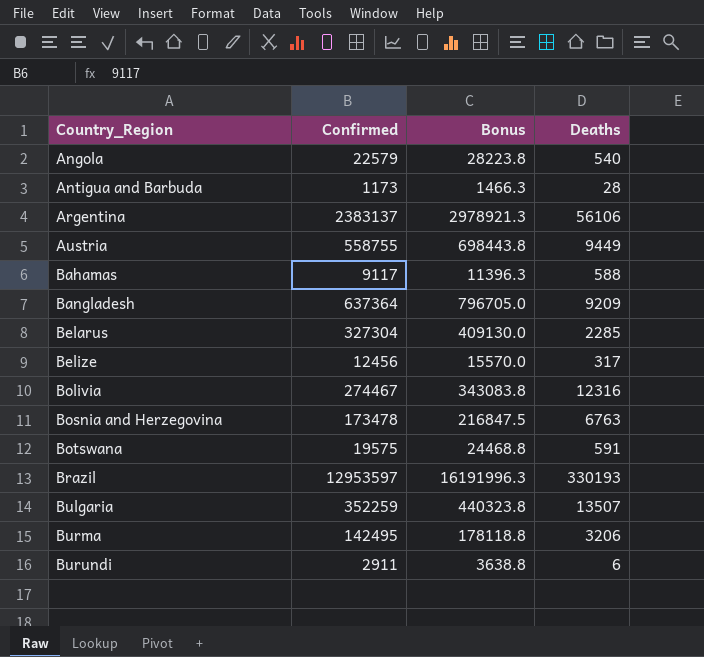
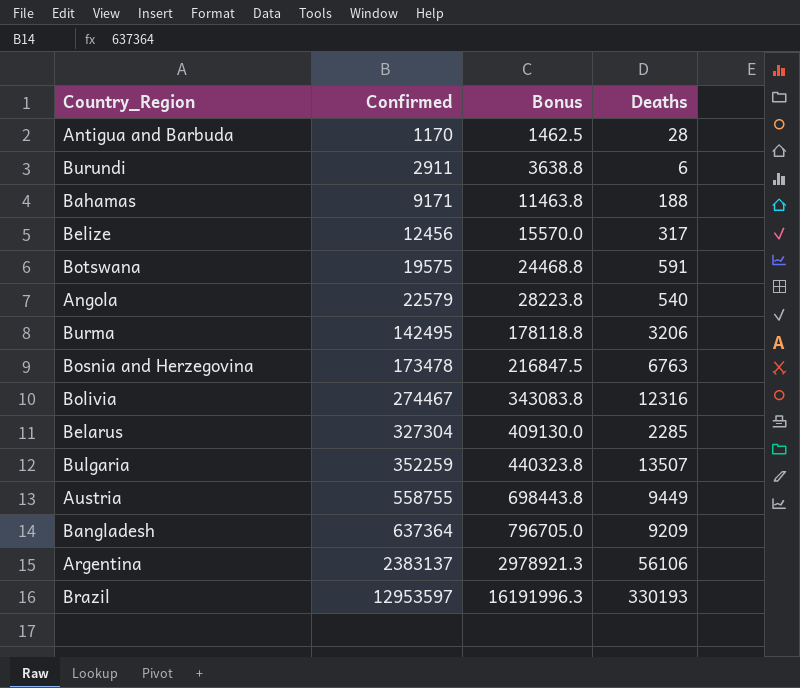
row order: Country_Region ascending -> Confirmed ascending
Antigua and Barbuda | Confirmed: 1173 -> 1170
Antigua and Barbuda | Bonus: 1466.3 -> 1462.5
Bahamas | Confirmed: 9117 -> 9171
Bahamas | Bonus: 11396.3 -> 11463.8
Bahamas | Deaths: 588 -> 188

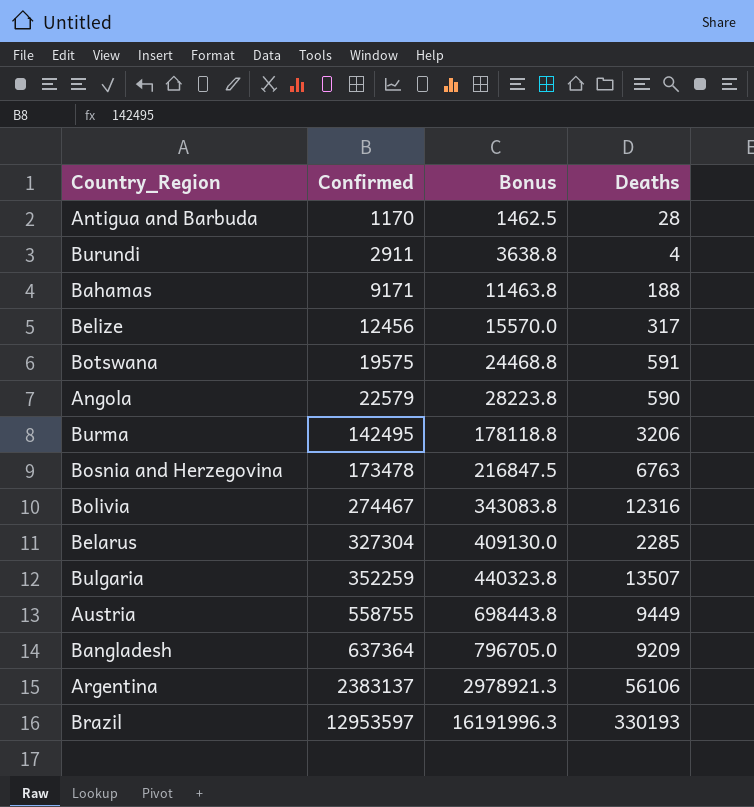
Burundi | Deaths: 6 -> 4
Angola | Deaths: 540 -> 590

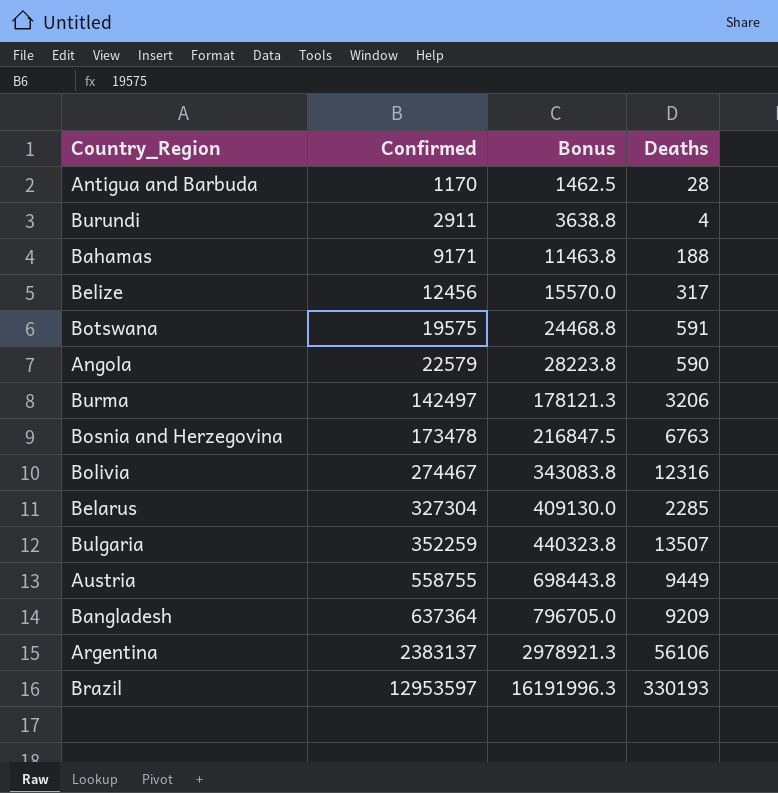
Burma | Confirmed: 142495 -> 142497
Burma | Bonus: 178118.8 -> 178121.3

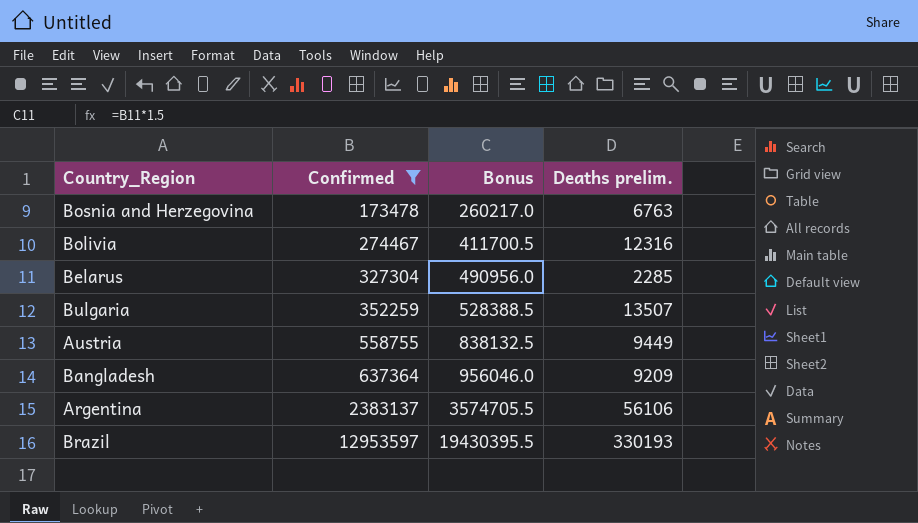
filter: none -> Confirmed >= 173478
column Bonus | formula: [Confirmed] * 1.25 -> [Confirmed] * 1.5
column name: Deaths -> Deaths prelim.

